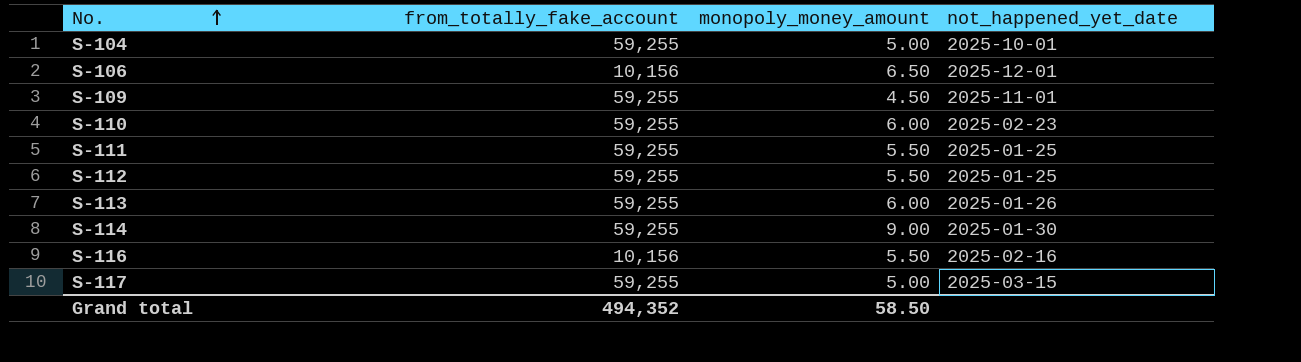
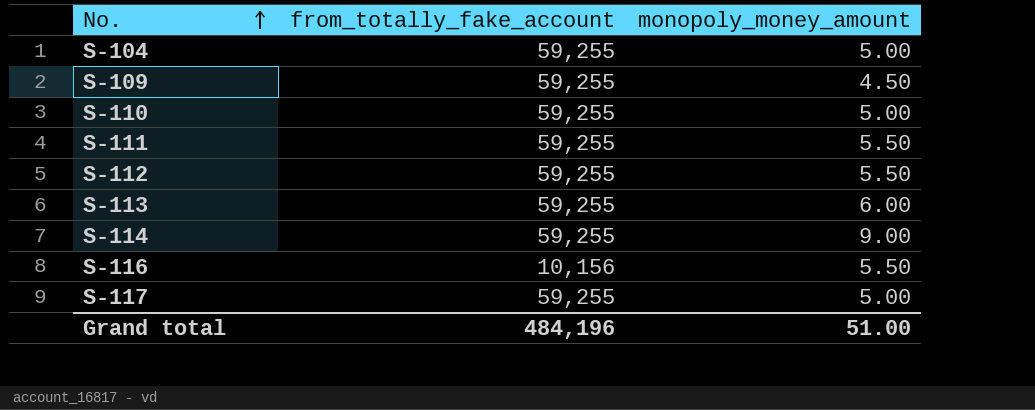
column not_happened_yet_date | position: 4 -> none
row S-106: 10,156 | 6.50 | 2025-12-01 -> none
S-110 | monopoly_money_amount: 6.00 -> 5.00
Grand total | from_totally_fake_account: 494,352 -> 484,196
Grand total | monopoly_money_amount: 58.50 -> 51.00

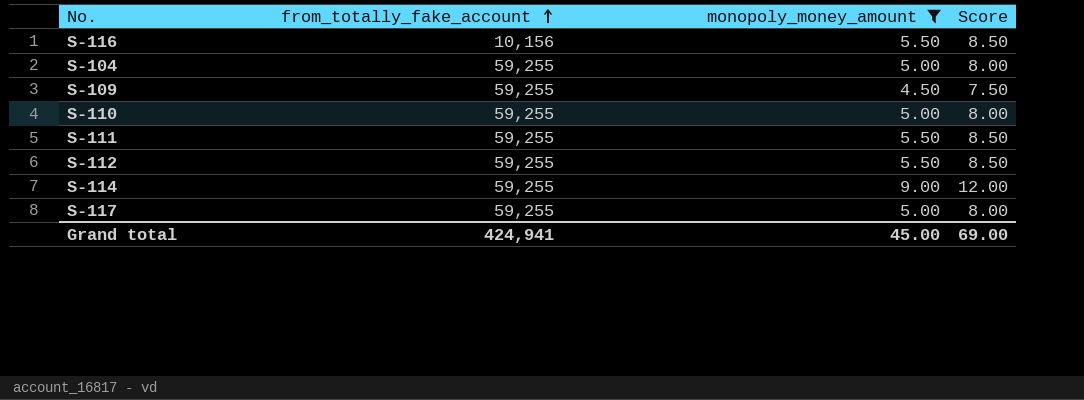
filter: none -> monopoly_money_amount != 6.00
row order: No. ascending -> from_totally_fake_account ascending
column Score | formula: none -> [monopoly_money_amount] + 3
Grand total | from_totally_fake_account: 484,196 -> 424,941
Grand total | monopoly_money_amount: 51.00 -> 45.00

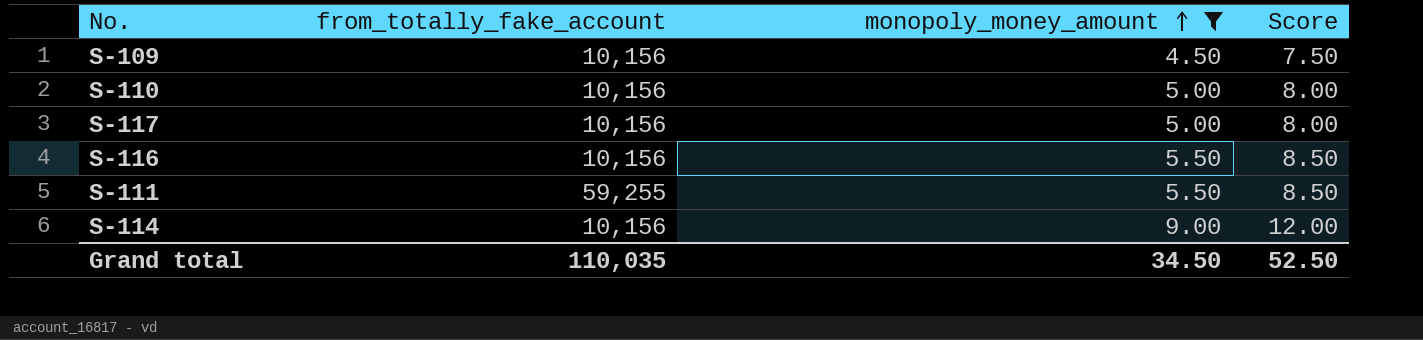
row order: from_totally_fake_account ascending -> monopoly_money_amount ascending
row S-104: 59,255 | 5.00 | 8.00 -> none
row S-112: 59,255 | 5.50 | 8.50 -> none
S-109 | from_totally_fake_account: 59,255 -> 10,156
S-110 | from_totally_fake_account: 59,255 -> 10,156
S-117 | from_totally_fake_account: 59,255 -> 10,156
S-114 | from_totally_fake_account: 59,255 -> 10,156
Grand total | from_totally_fake_account: 424,941 -> 110,035
Grand total | monopoly_money_amount: 45.00 -> 34.50
Grand total | Score: 69.00 -> 52.50

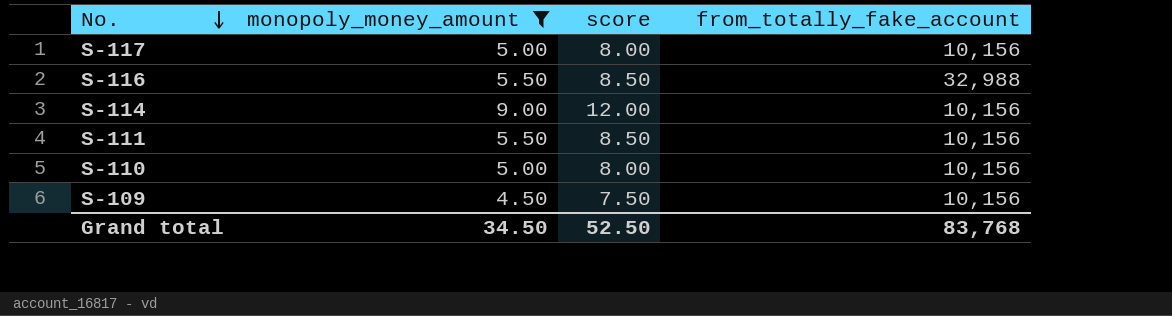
row order: monopoly_money_amount ascending -> No. descending
column name: Score -> score
column from_totally_fake_account | position: 2 -> 4
S-116 | from_totally_fake_account: 10,156 -> 32,988
S-111 | from_totally_fake_account: 59,255 -> 10,156
Grand total | from_totally_fake_account: 110,035 -> 83,768

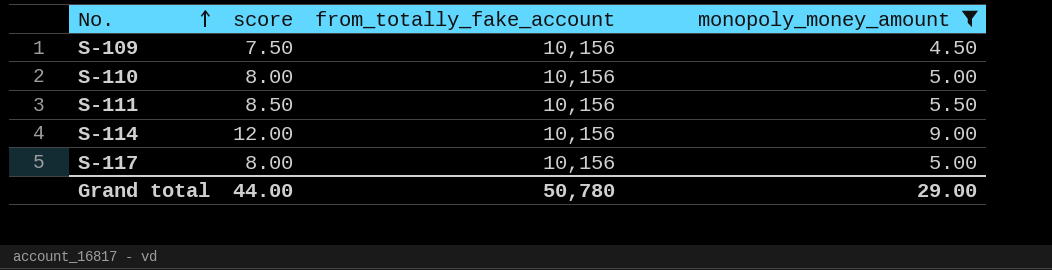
row order: No. descending -> No. ascending
column monopoly_money_amount | position: 2 -> 4
row S-116: 5.50 | 8.50 | 32,988 -> none
Grand total | score: 52.50 -> 44.00
Grand total | from_totally_fake_account: 83,768 -> 50,780
Grand total | monopoly_money_amount: 34.50 -> 29.00

